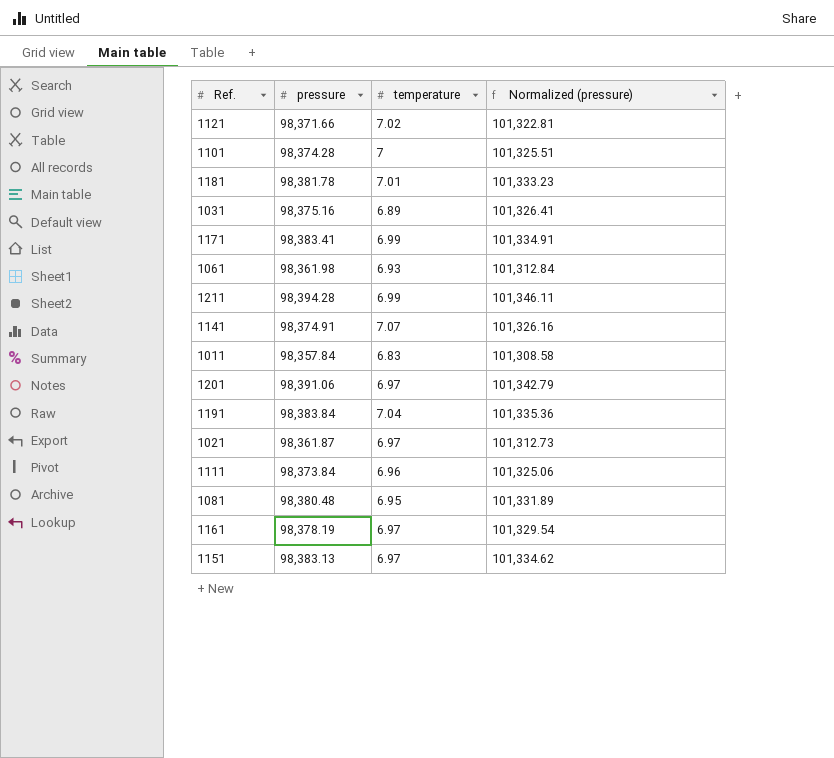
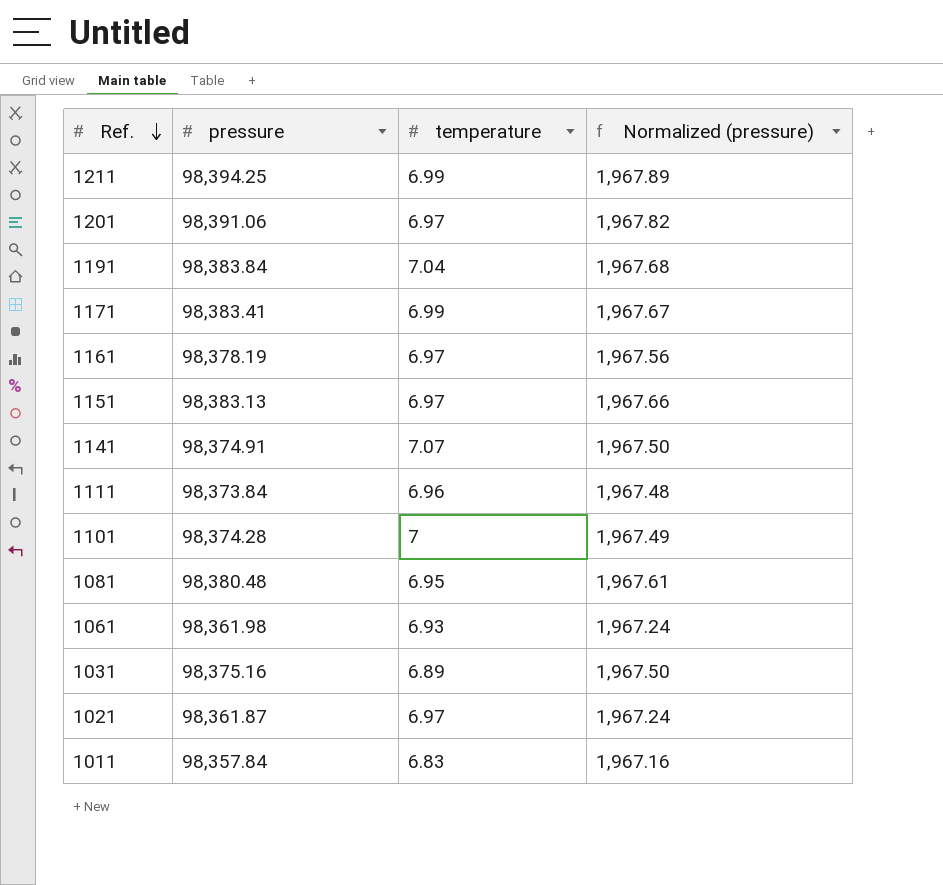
row order: none -> Ref. descending
column Normalized (pressure) | formula: [pressure] * 1.03 -> [pressure] * 0.02
row 1121: 98,371.66 | 7.02 | 101,322.81 -> none
row 1181: 98,381.78 | 7.01 | 101,333.23 -> none
1211 | pressure: 98,394.28 -> 98,394.25

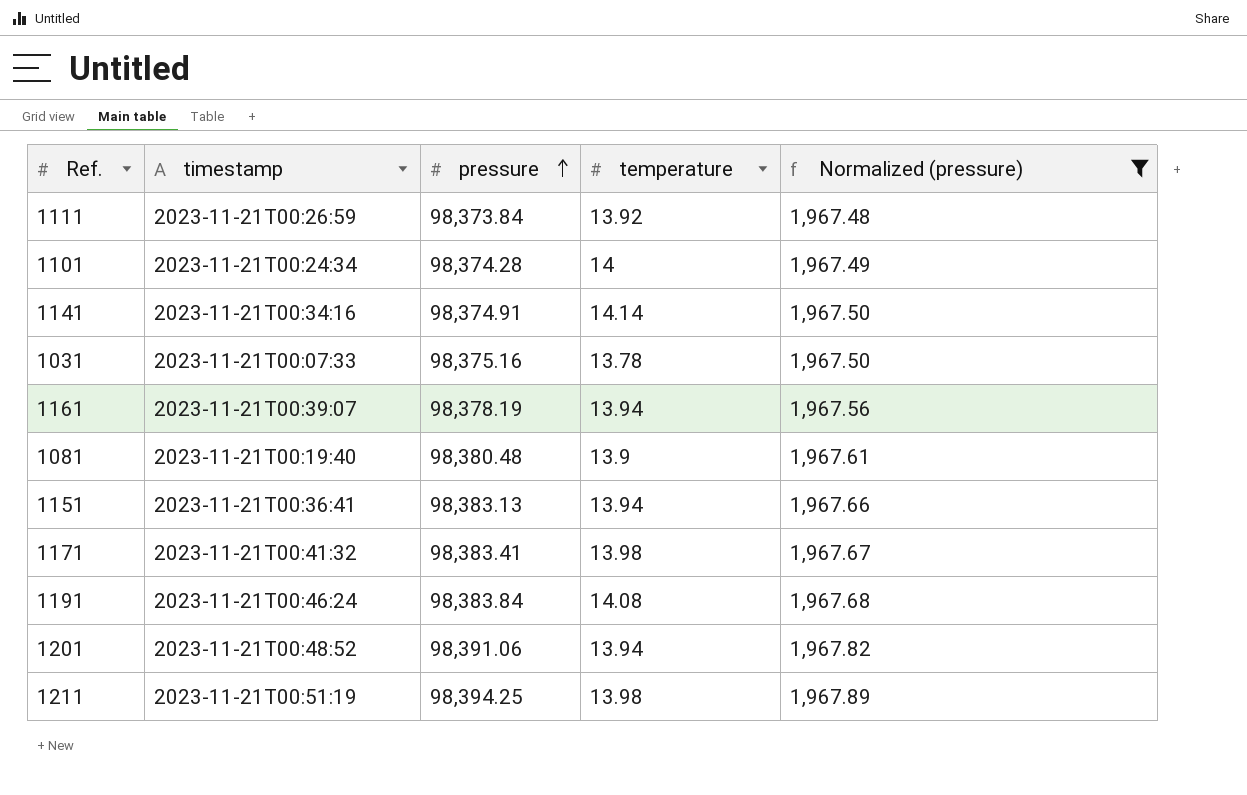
filter: none -> Normalized (pressure) >= 1,967.48
row order: Ref. descending -> pressure ascending
column timestamp | position: none -> 2
1111 | temperature: 6.96 -> 13.92
1101 | temperature: 7 -> 14
1141 | temperature: 7.07 -> 14.14
1031 | temperature: 6.89 -> 13.78
1161 | temperature: 6.97 -> 13.94
1081 | temperature: 6.95 -> 13.9
1151 | temperature: 6.97 -> 13.94
1171 | temperature: 6.99 -> 13.98
1191 | temperature: 7.04 -> 14.08
1201 | temperature: 6.97 -> 13.94
1211 | temperature: 6.99 -> 13.98

